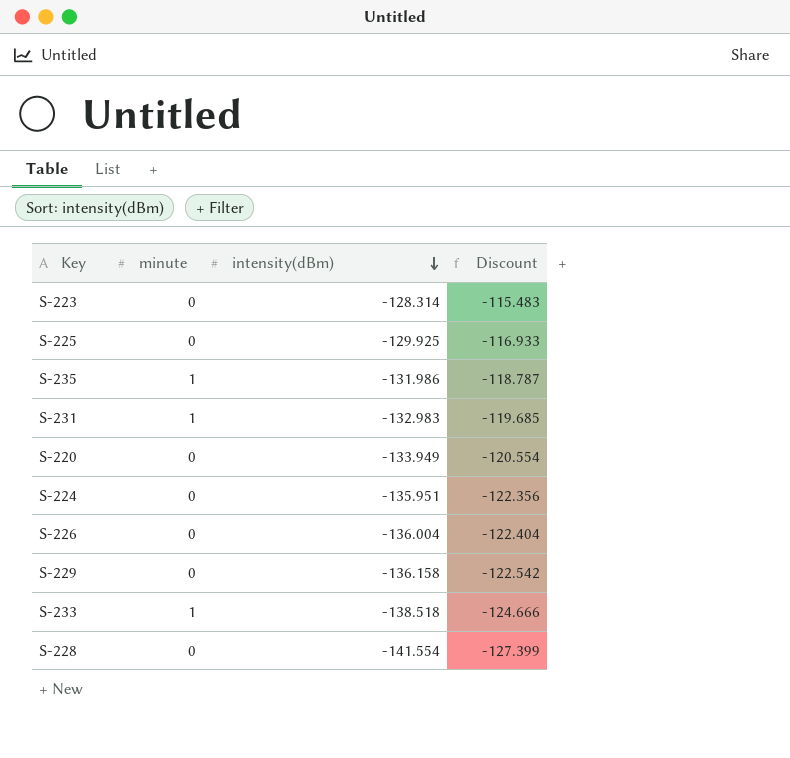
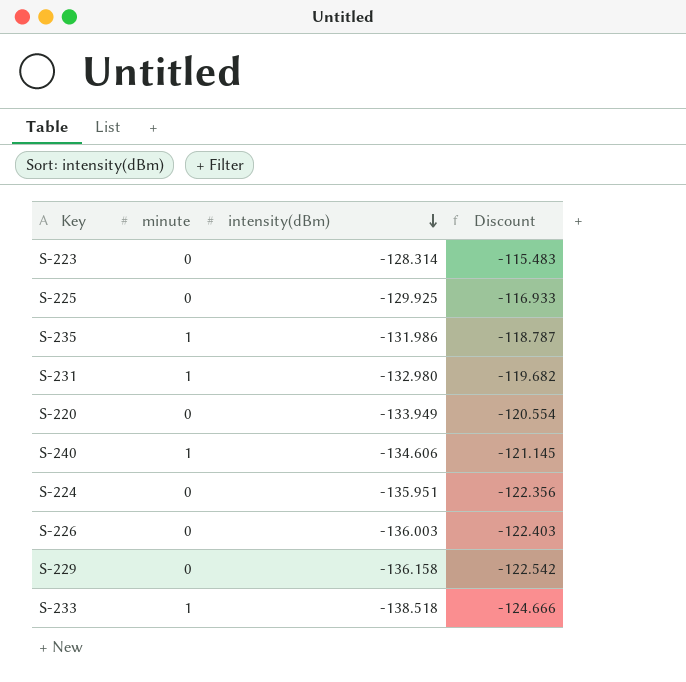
row S-228: 0 | -141.554 | -127.399 -> none
S-231 | intensity(dBm): -132.983 -> -132.980
S-231 | Discount: -119.685 -> -119.682
row S-240: none -> 1 | -134.606 | -121.145
S-226 | intensity(dBm): -136.004 -> -136.003
S-226 | Discount: -122.404 -> -122.403

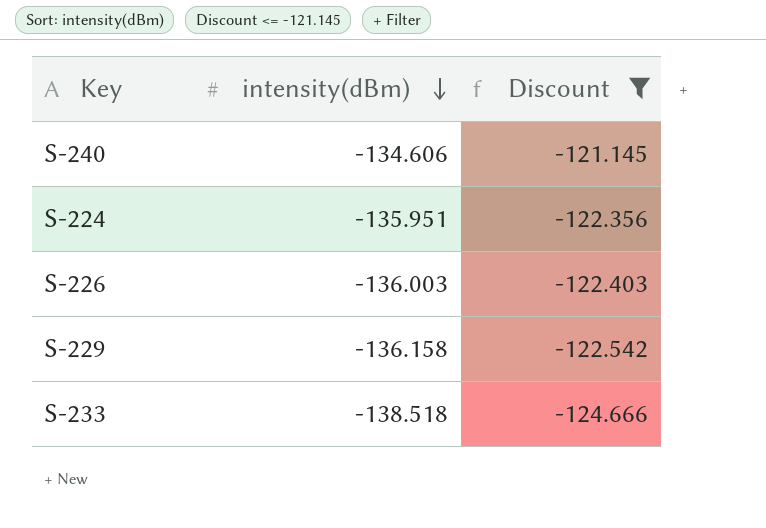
filter: none -> Discount <= -121.145
column minute | position: 2 -> none

